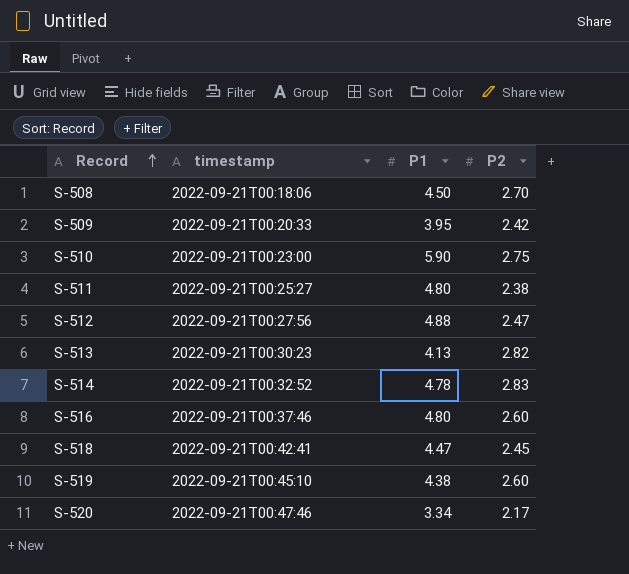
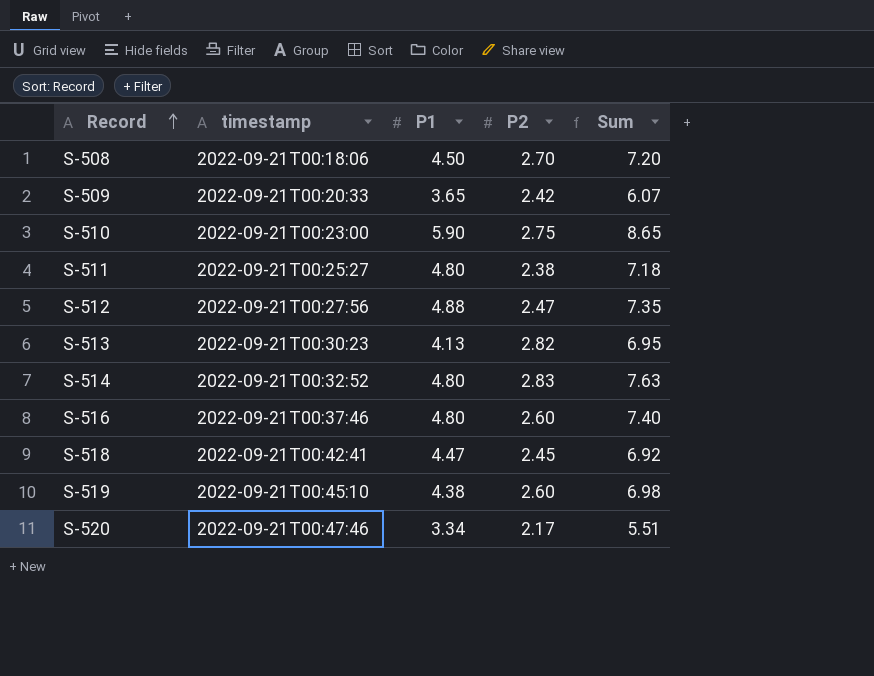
column Sum | formula: none -> [P1] + [P2]
S-509 | P1: 3.95 -> 3.65
S-514 | P1: 4.78 -> 4.80

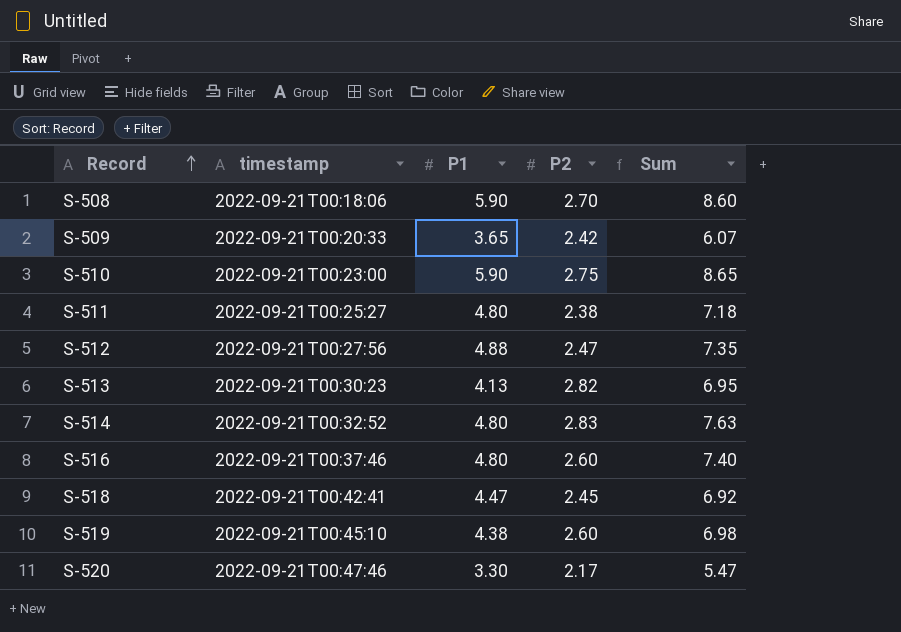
S-508 | P1: 4.50 -> 5.90
S-508 | Sum: 7.20 -> 8.60
S-520 | P1: 3.34 -> 3.30
S-520 | Sum: 5.51 -> 5.47

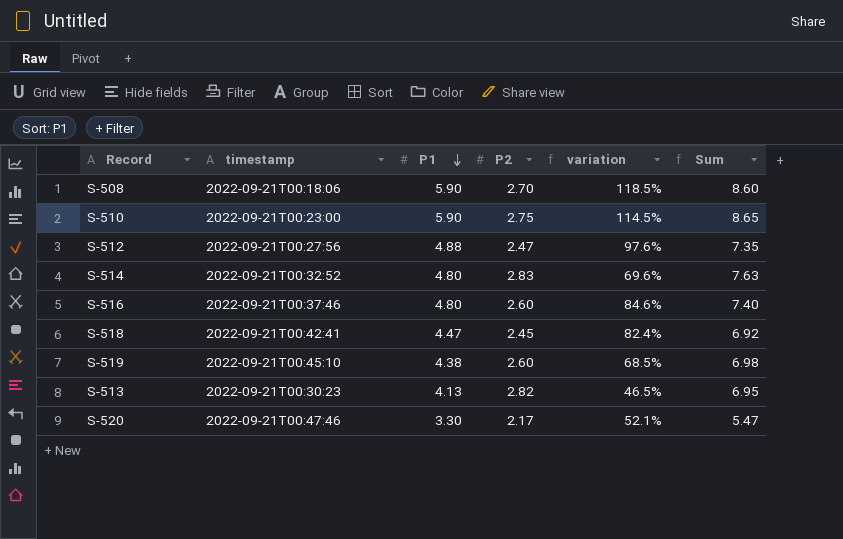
row order: Record ascending -> P1 descending
column variation | formula: none -> ([P1] - [P2]) / [P2]
row S-509: 2022-09-21T00:20:33 | 3.65 | 2.42 | 6.07 -> none
row S-511: 2022-09-21T00:25:27 | 4.80 | 2.38 | 7.18 -> none

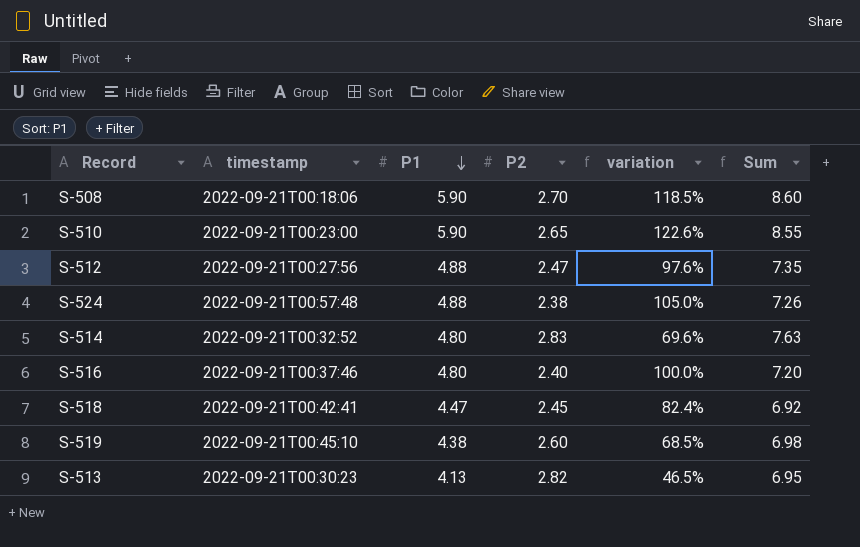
row S-520: 2022-09-21T00:47:46 | 3.30 | 2.17 | 52.1% | 5.47 -> none
S-510 | P2: 2.75 -> 2.65
S-510 | variation: 114.5% -> 122.6%
S-510 | Sum: 8.65 -> 8.55
row S-524: none -> 2022-09-21T00:57:48 | 4.88 | 2.38 | 105.0% | 7.26
S-516 | P2: 2.60 -> 2.40
S-516 | variation: 84.6% -> 100.0%
S-516 | Sum: 7.40 -> 7.20

